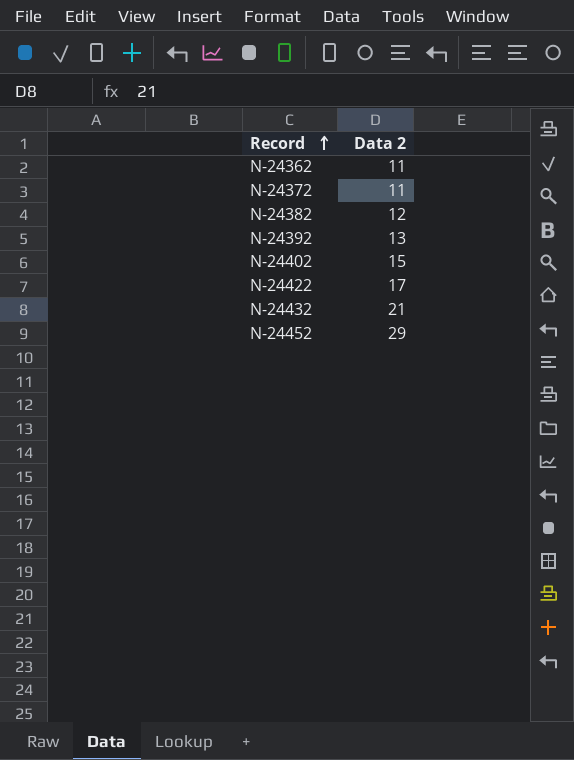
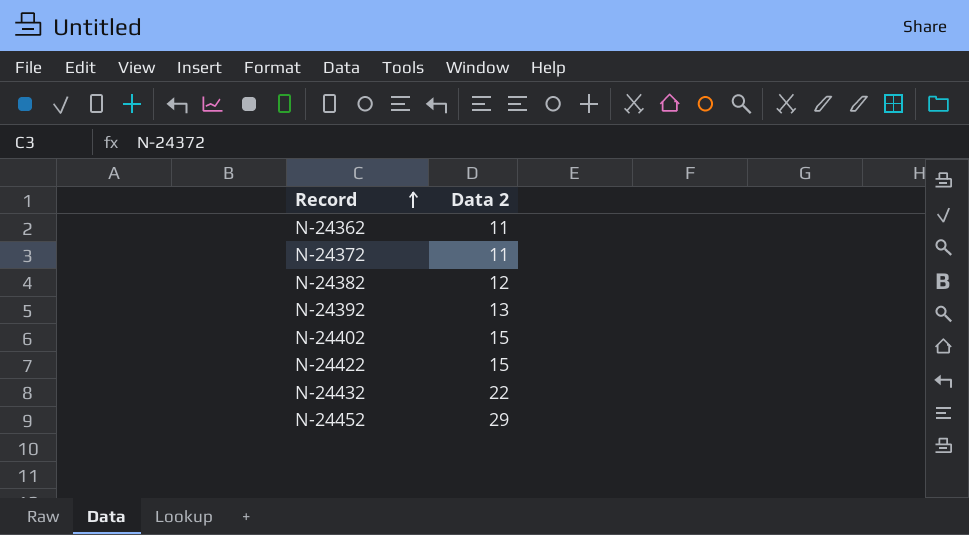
N-24422 | Data 2: 17 -> 15
N-24432 | Data 2: 21 -> 22

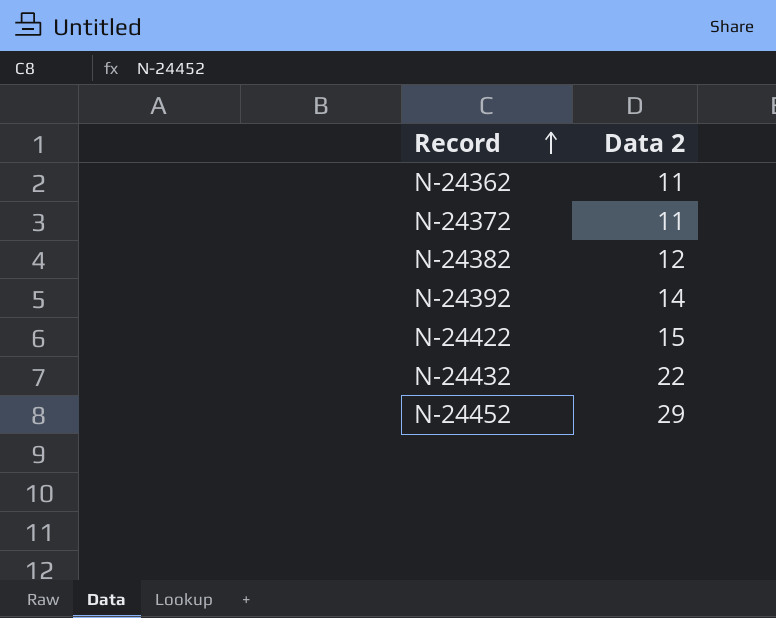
row N-24402: 15 -> none
N-24392 | Data 2: 13 -> 14

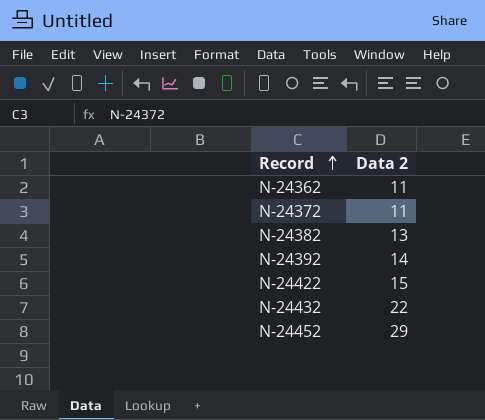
N-24382 | Data 2: 12 -> 13

